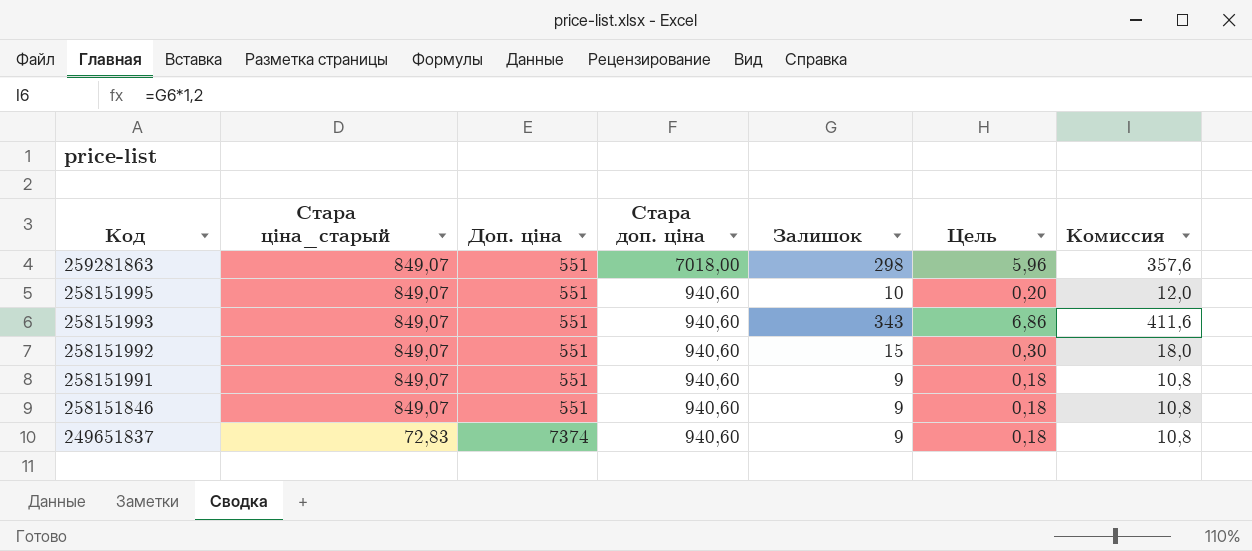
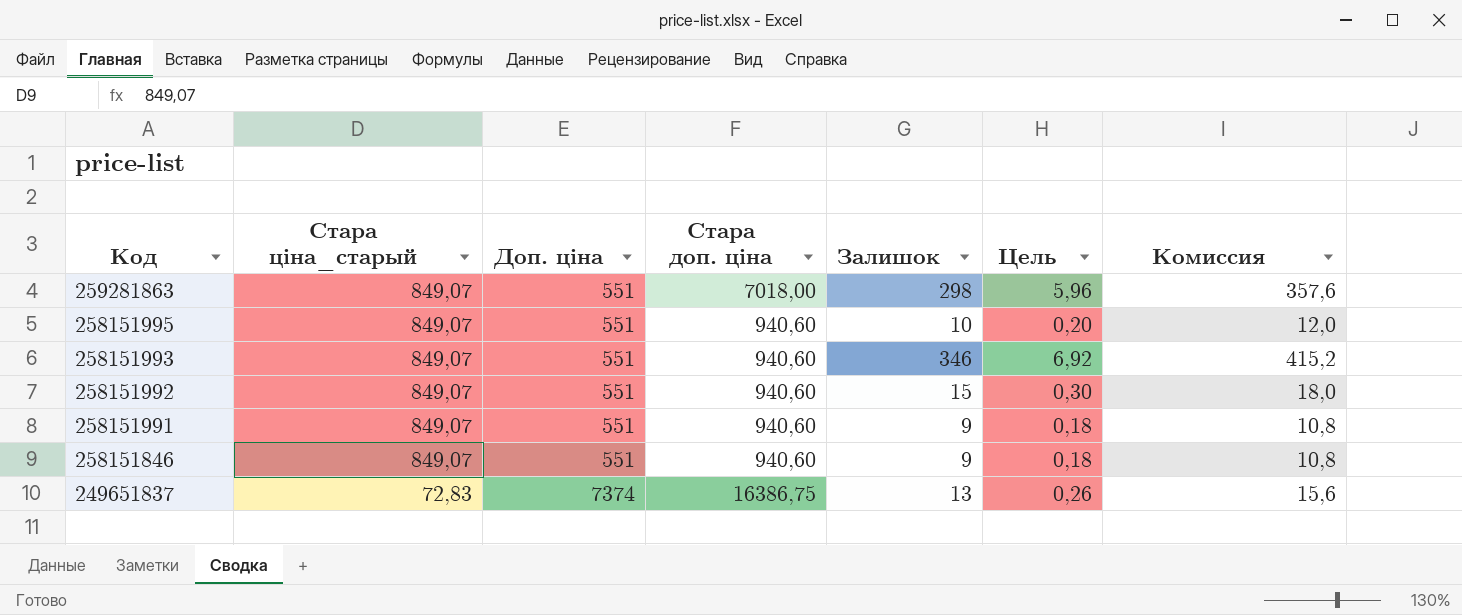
258151993 | Залишок: 343 -> 346
258151993 | Цель: 6,86 -> 6,92
258151993 | Комиссия: 411,6 -> 415,2
249651837 | Стара доп. ціна: 940,60 -> 16386,75
249651837 | Залишок: 9 -> 13
249651837 | Цель: 0,18 -> 0,26
249651837 | Комиссия: 10,8 -> 15,6

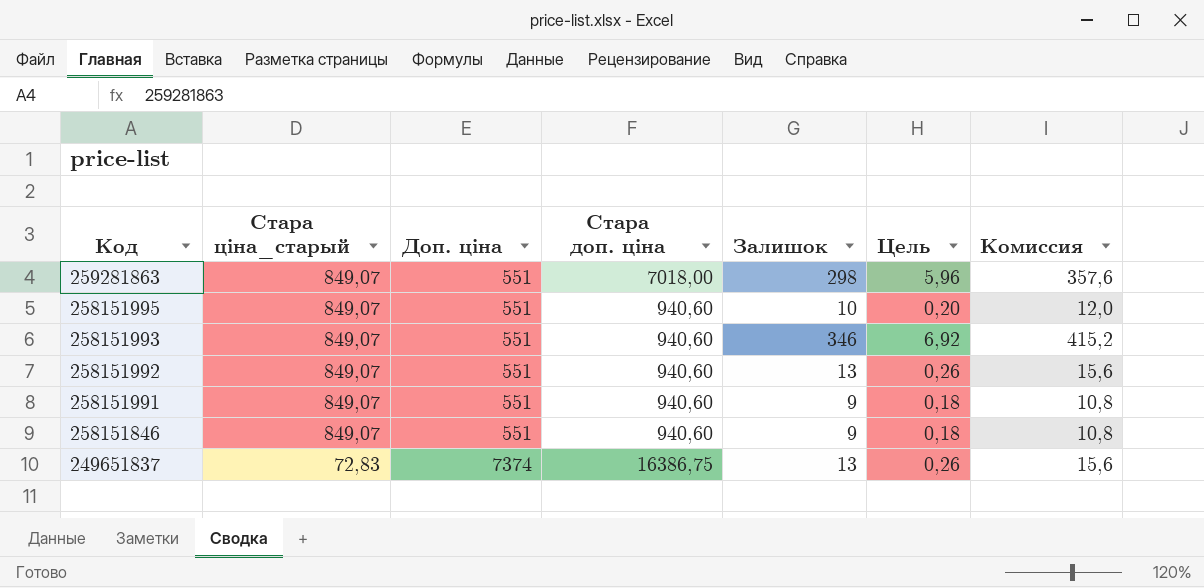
258151992 | Залишок: 15 -> 13
258151992 | Цель: 0,30 -> 0,26
258151992 | Комиссия: 18,0 -> 15,6

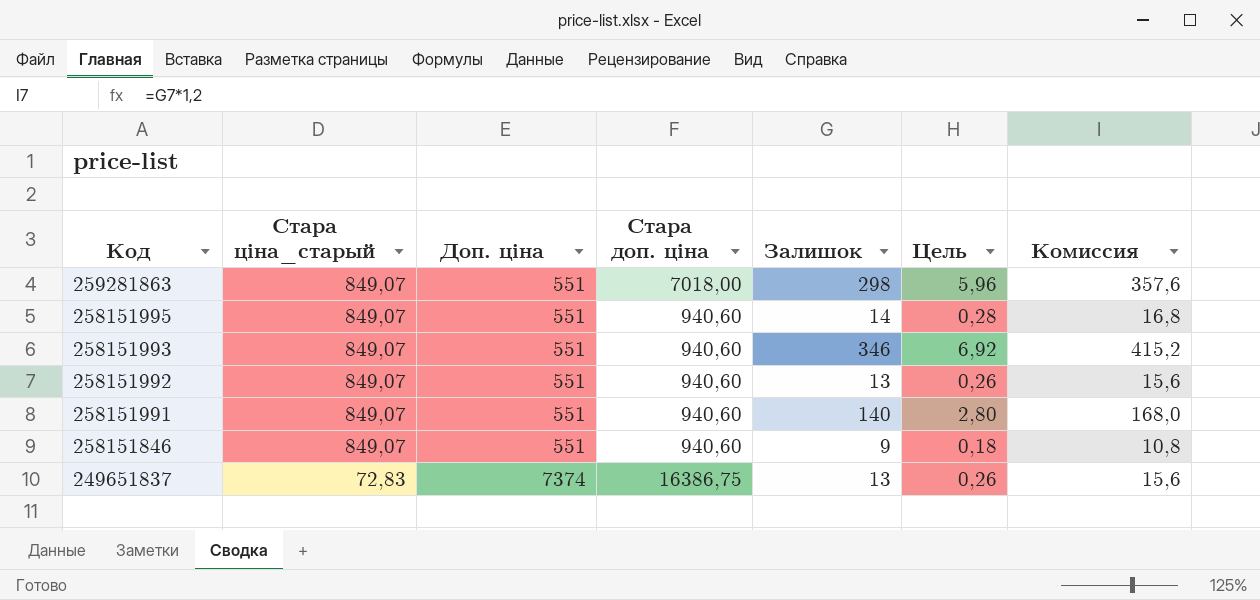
258151995 | Залишок: 10 -> 14
258151995 | Цель: 0,20 -> 0,28
258151995 | Комиссия: 12,0 -> 16,8
258151991 | Залишок: 9 -> 140
258151991 | Цель: 0,18 -> 2,80
258151991 | Комиссия: 10,8 -> 168,0

